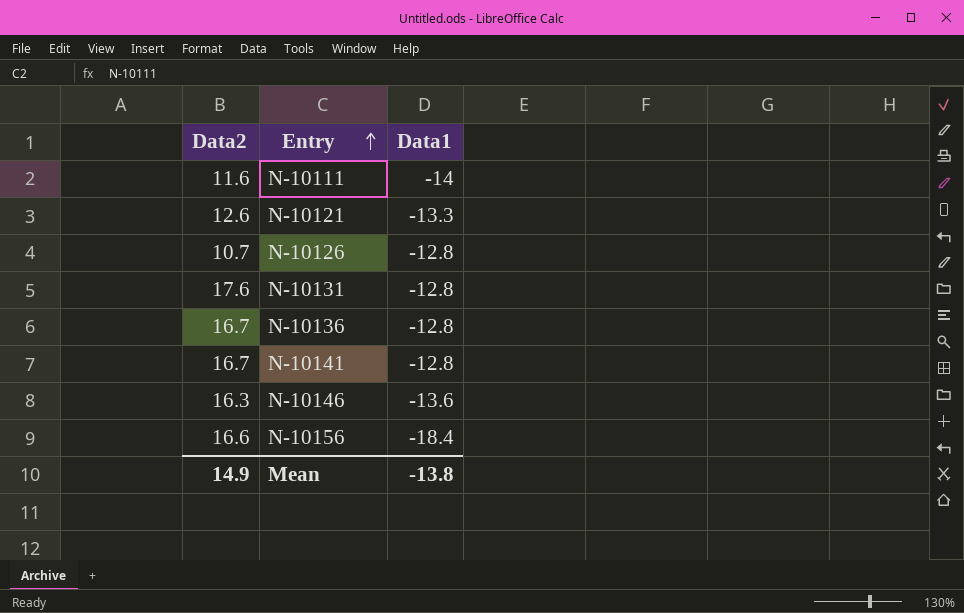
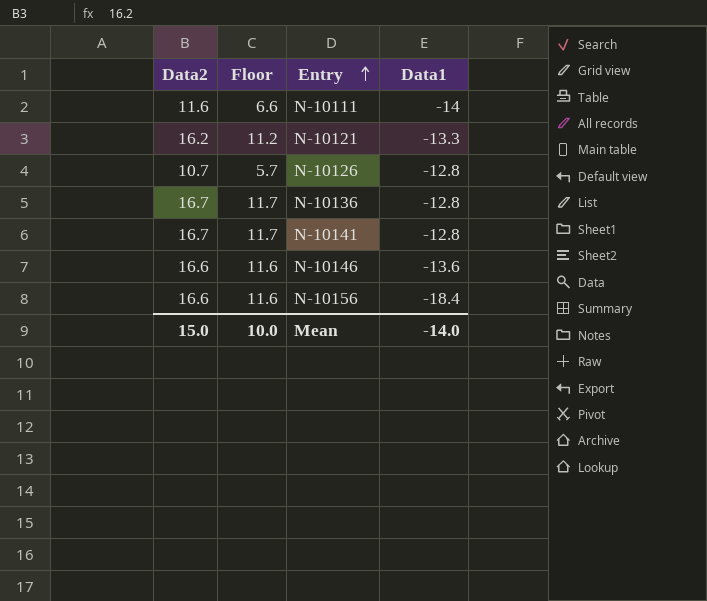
column Floor | formula: none -> [Data2] - 5
row N-10131: 17.6 | -12.8 -> none
N-10121 | Data2: 12.6 -> 16.2
N-10146 | Data2: 16.3 -> 16.6
Mean | Data2: 14.9 -> 15.0
Mean | Data1: -13.8 -> -14.0

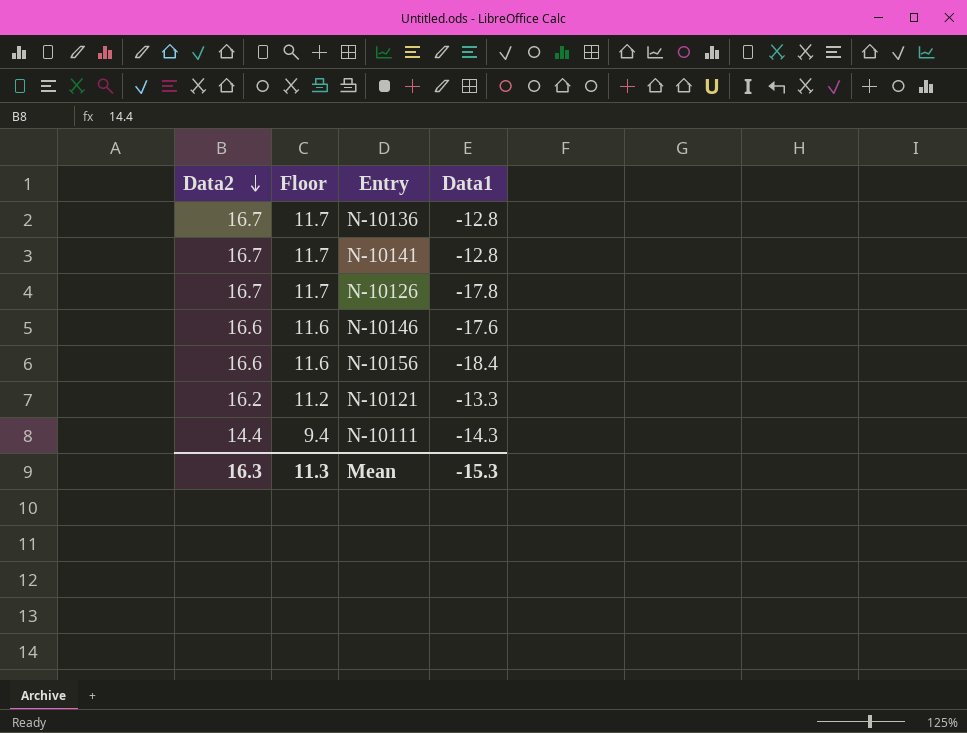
row order: Entry ascending -> Data2 descending
N-10126 | Data2: 10.7 -> 16.7
N-10126 | Floor: 5.7 -> 11.7
N-10126 | Data1: -12.8 -> -17.8
N-10146 | Data1: -13.6 -> -17.6
N-10111 | Data2: 11.6 -> 14.4
N-10111 | Floor: 6.6 -> 9.4
N-10111 | Data1: -14 -> -14.3
Mean | Data2: 15.0 -> 16.3
Mean | Floor: 10.0 -> 11.3
Mean | Data1: -14.0 -> -15.3

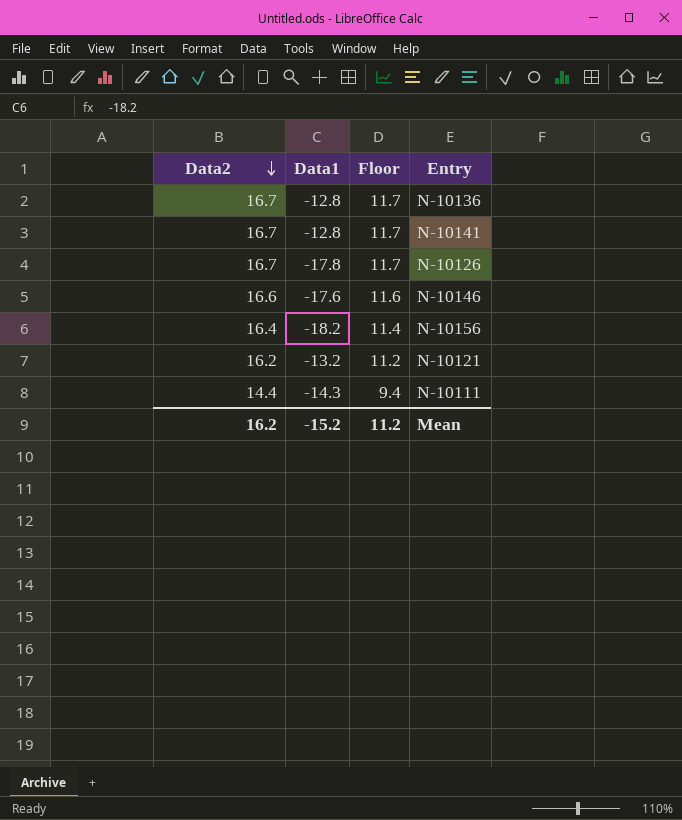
column Data1 | position: 4 -> 2
N-10156 | Data2: 16.6 -> 16.4
N-10156 | Data1: -18.4 -> -18.2
N-10156 | Floor: 11.6 -> 11.4
N-10121 | Data1: -13.3 -> -13.2
Mean | Data2: 16.3 -> 16.2
Mean | Data1: -15.3 -> -15.2
Mean | Floor: 11.3 -> 11.2

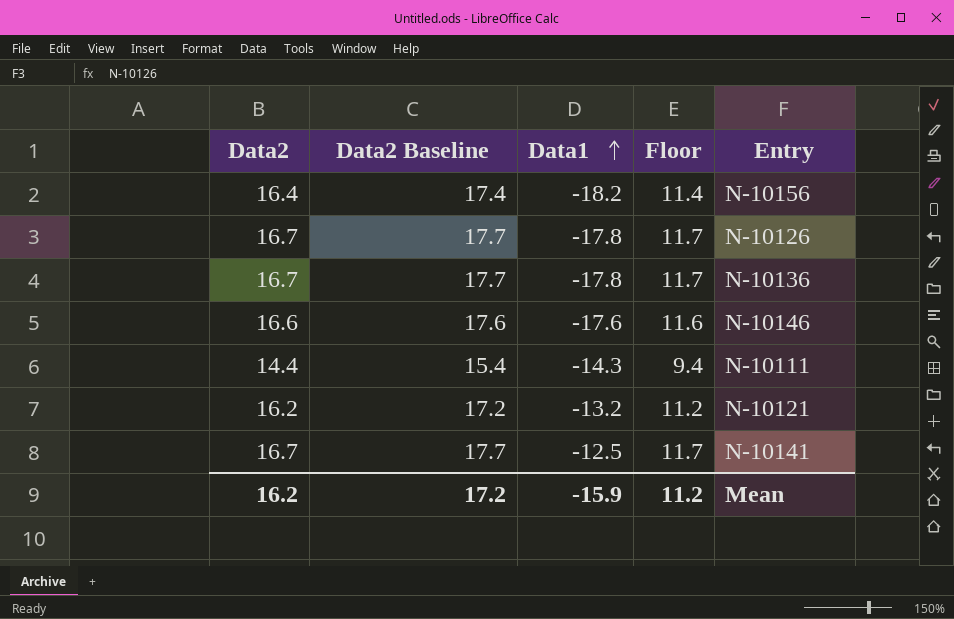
row order: Data2 descending -> Data1 ascending
column Data2 Baseline | formula: none -> [Data2] + 1
N-10136 | Data1: -12.8 -> -17.8
N-10141 | Data1: -12.8 -> -12.5
Mean | Data1: -15.2 -> -15.9

